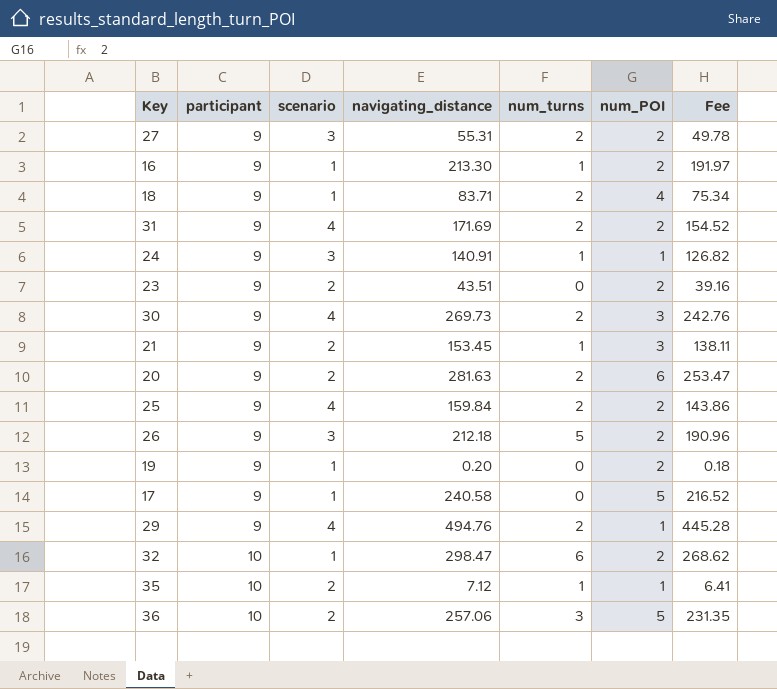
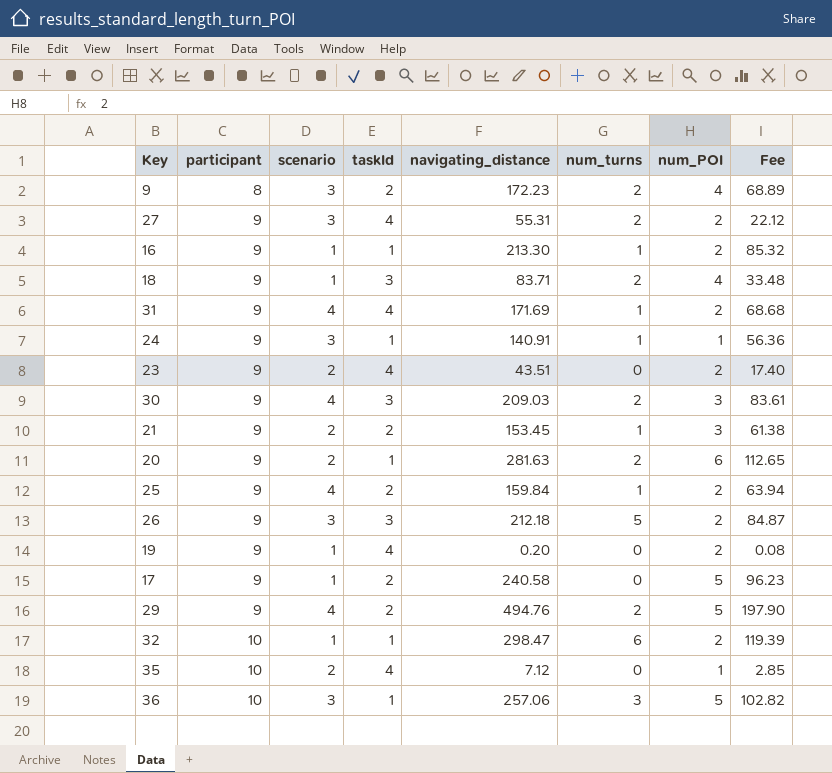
column taskId | position: none -> 4
column Fee | formula: [navigating_distance] * 0.9 -> [navigating_distance] * 0.4
row 9: none -> 8 | 3 | 2 | 172.23 | 2 | 4 | 68.89
31 | num_turns: 2 -> 1
30 | navigating_distance: 269.73 -> 209.03
25 | num_turns: 2 -> 1
29 | num_POI: 1 -> 5
35 | num_turns: 1 -> 0
36 | scenario: 2 -> 3

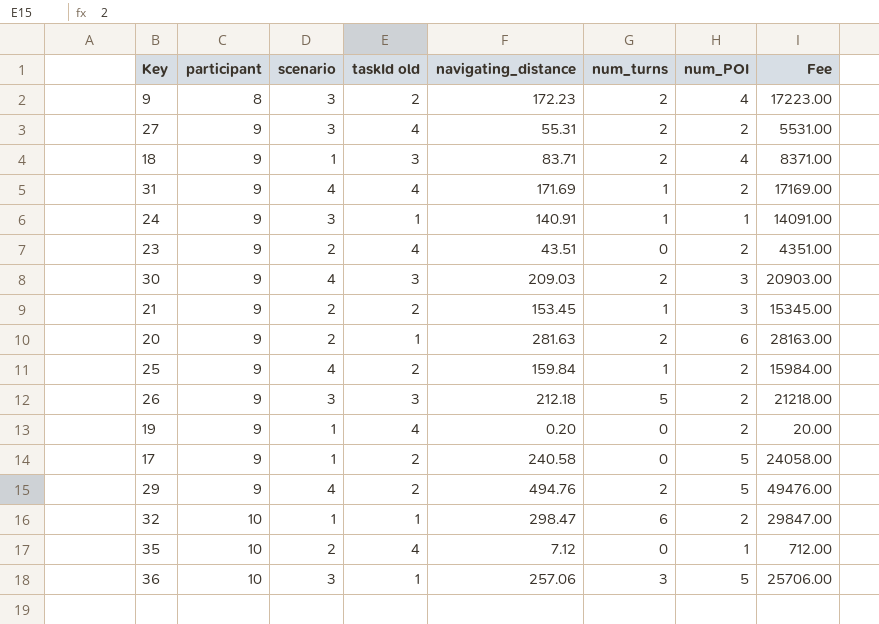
column name: taskId -> taskId old
column Fee | formula: [navigating_distance] * 0.4 -> [navigating_distance] * 100
row 16: 9 | 1 | 1 | 213.30 | 1 | 2 | 85.32 -> none

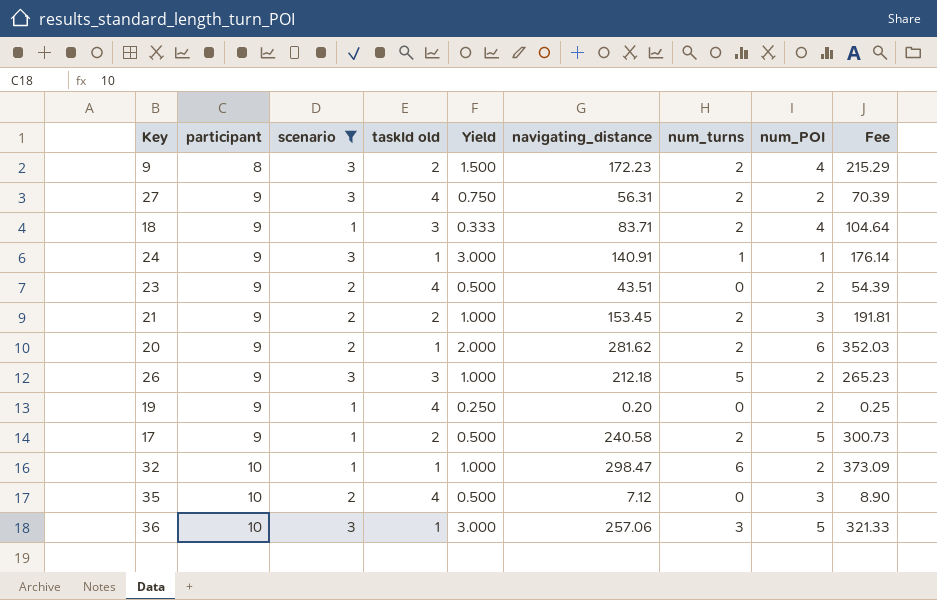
filter: none -> scenario != 4
column Yield | formula: none -> [scenario] / [taskId old]
column Fee | formula: [navigating_distance] * 100 -> [navigating_distance] * 1.25
27 | navigating_distance: 55.31 -> 56.31
21 | num_turns: 1 -> 2
20 | navigating_distance: 281.63 -> 281.62
17 | num_turns: 0 -> 2
35 | num_POI: 1 -> 3

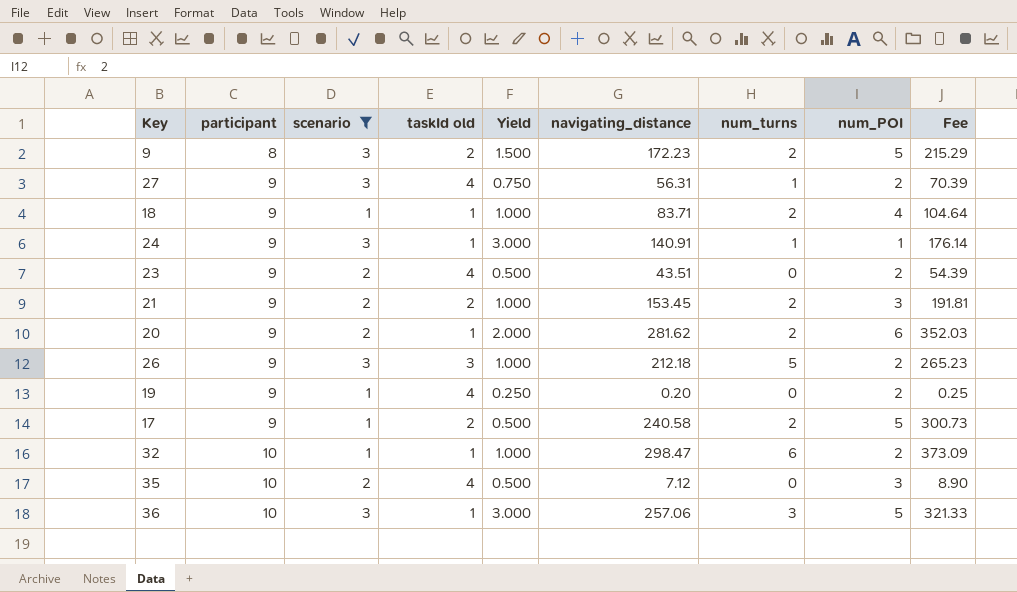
9 | num_POI: 4 -> 5
27 | num_turns: 2 -> 1
18 | taskId old: 3 -> 1
18 | Yield: 0.333 -> 1.000

